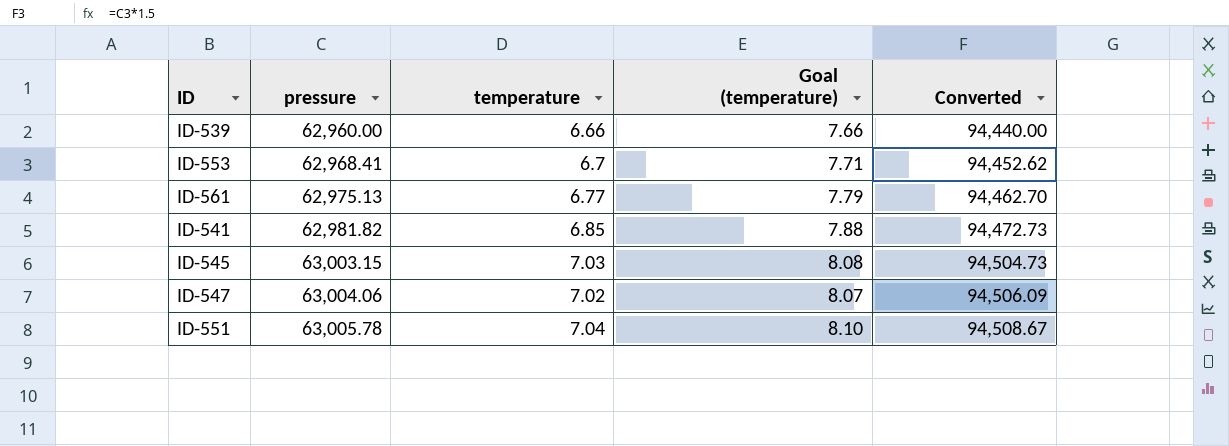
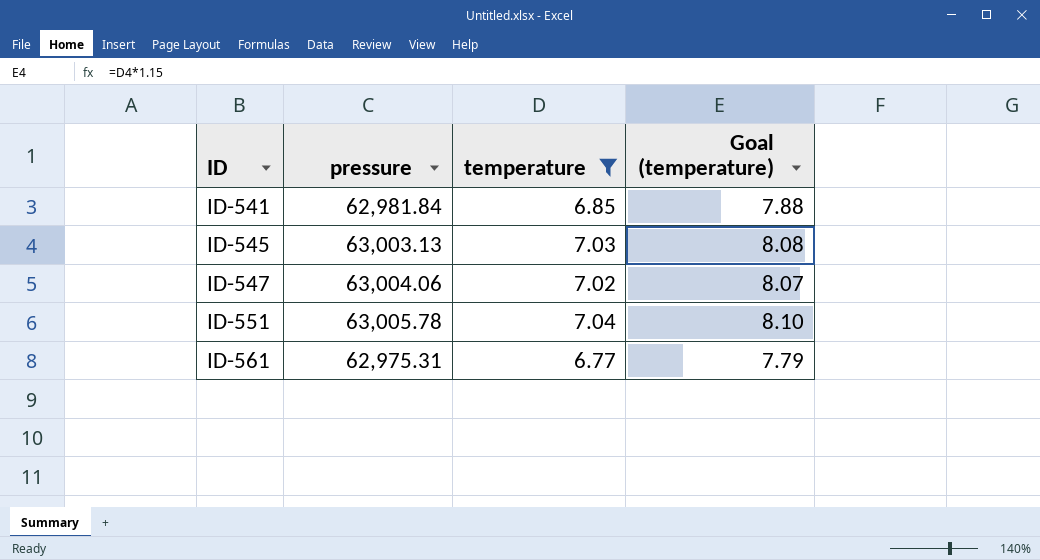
filter: none -> temperature >= 6.77
row order: pressure ascending -> ID ascending
column Converted | formula: [pressure] * 1.5 -> none
ID-541 | pressure: 62,981.82 -> 62,981.84
ID-545 | pressure: 63,003.15 -> 63,003.13
ID-561 | pressure: 62,975.13 -> 62,975.31

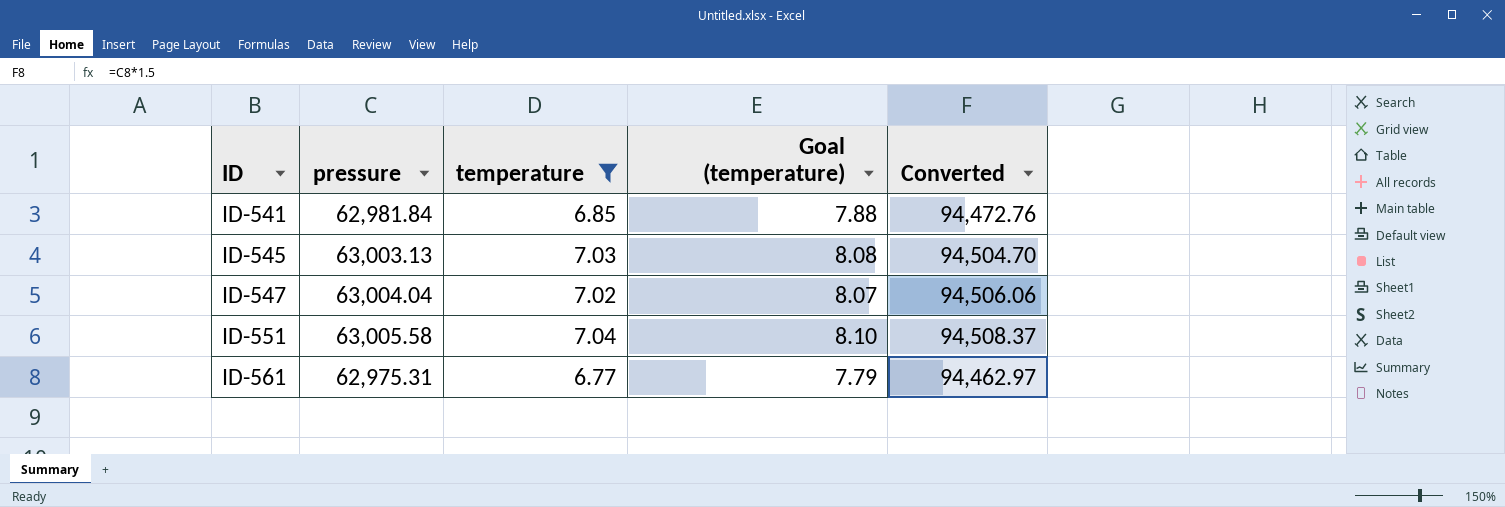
column Converted | formula: none -> [pressure] * 1.5
ID-547 | pressure: 63,004.06 -> 63,004.04
ID-551 | pressure: 63,005.78 -> 63,005.58

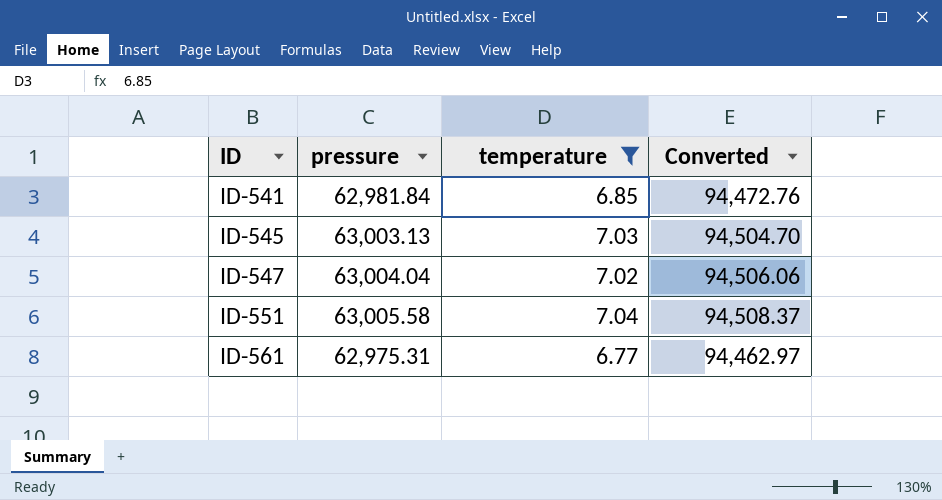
column Goal (temperature) | formula: [temperature] * 1.15 -> none

